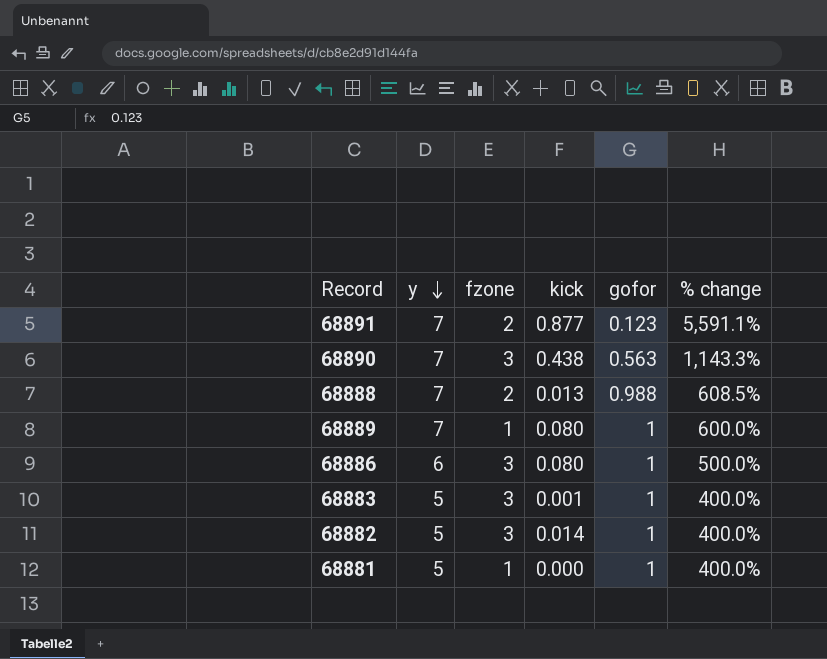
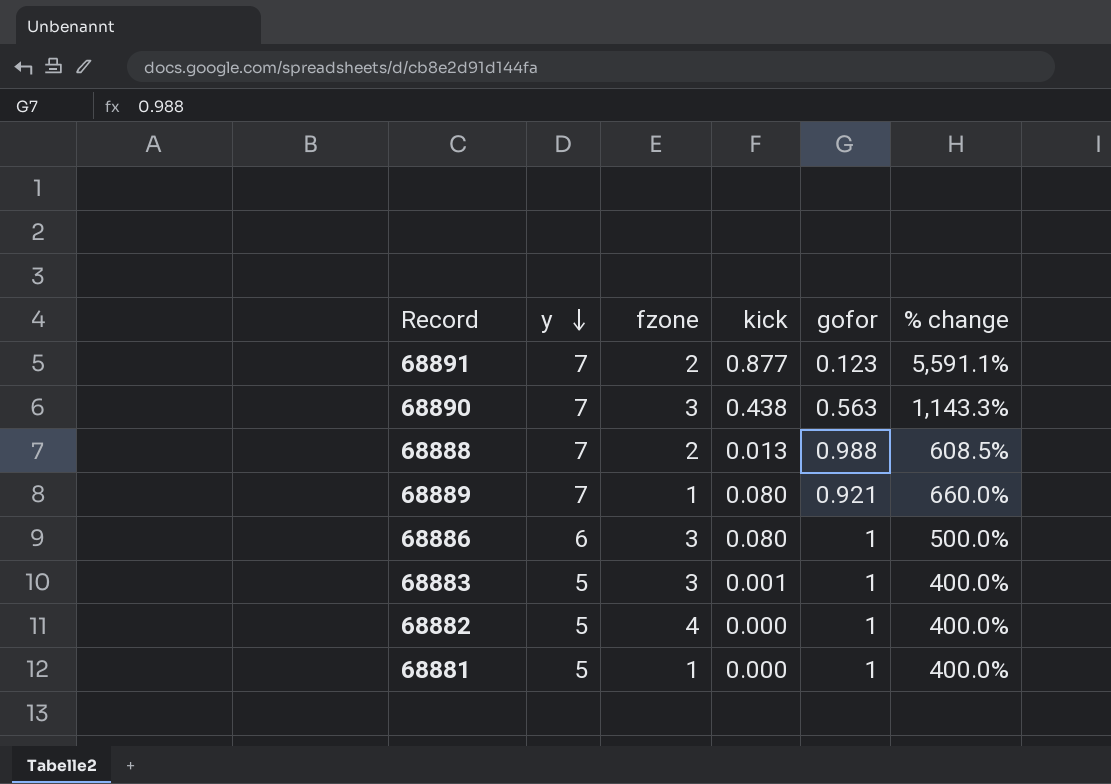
68889 | gofor: 1 -> 0.921
68889 | % change: 600.0% -> 660.0%
68882 | fzone: 3 -> 4
68882 | kick: 0.014 -> 0.000

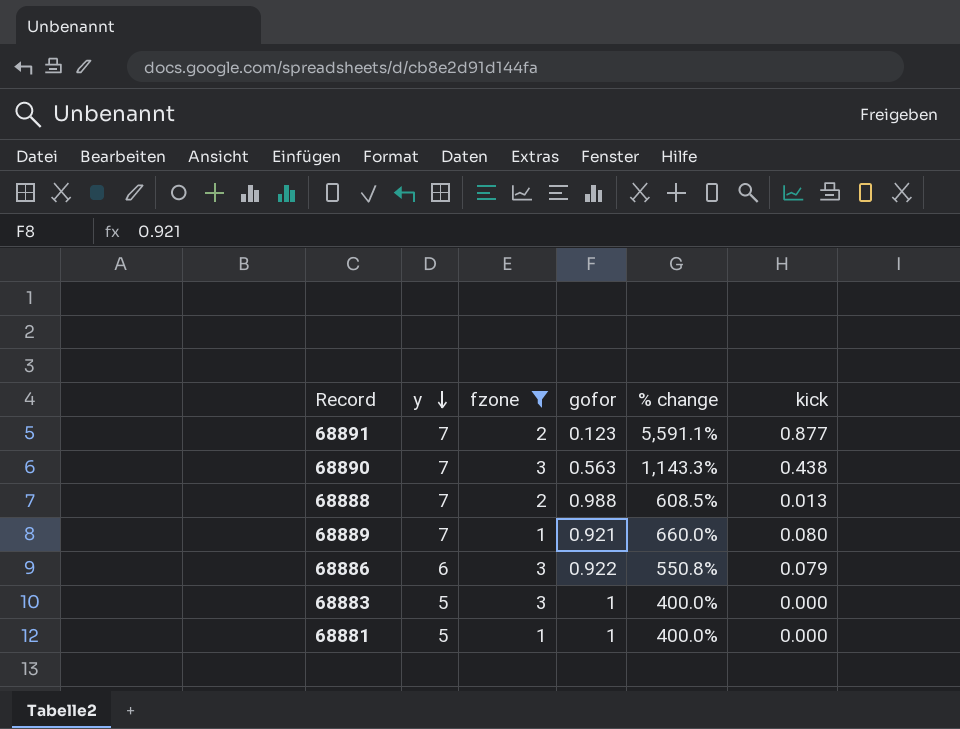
filter: none -> fzone != 4
column kick | position: 4 -> 6
68886 | gofor: 1 -> 0.922
68886 | % change: 500.0% -> 550.8%
68886 | kick: 0.080 -> 0.079
68883 | kick: 0.001 -> 0.000

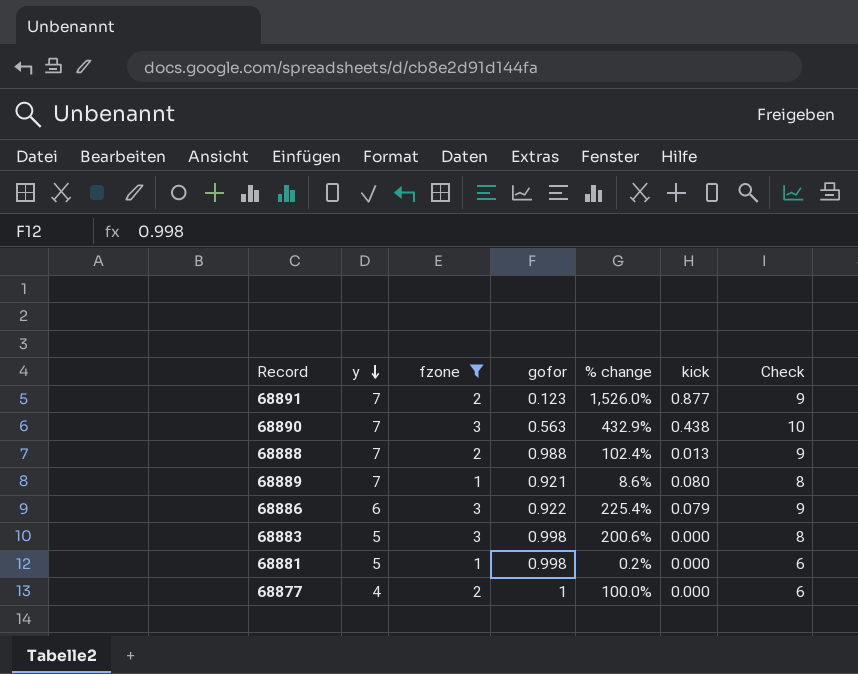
column % change | formula: ([y] - [gofor]) / [gofor] -> ([fzone] - [gofor]) / [gofor]
column Check | formula: none -> [y] + [fzone]
68883 | gofor: 1 -> 0.998
68881 | gofor: 1 -> 0.998
row 68877: none -> 4 | 2 | 1 | 100.0% | 0.000 | 6

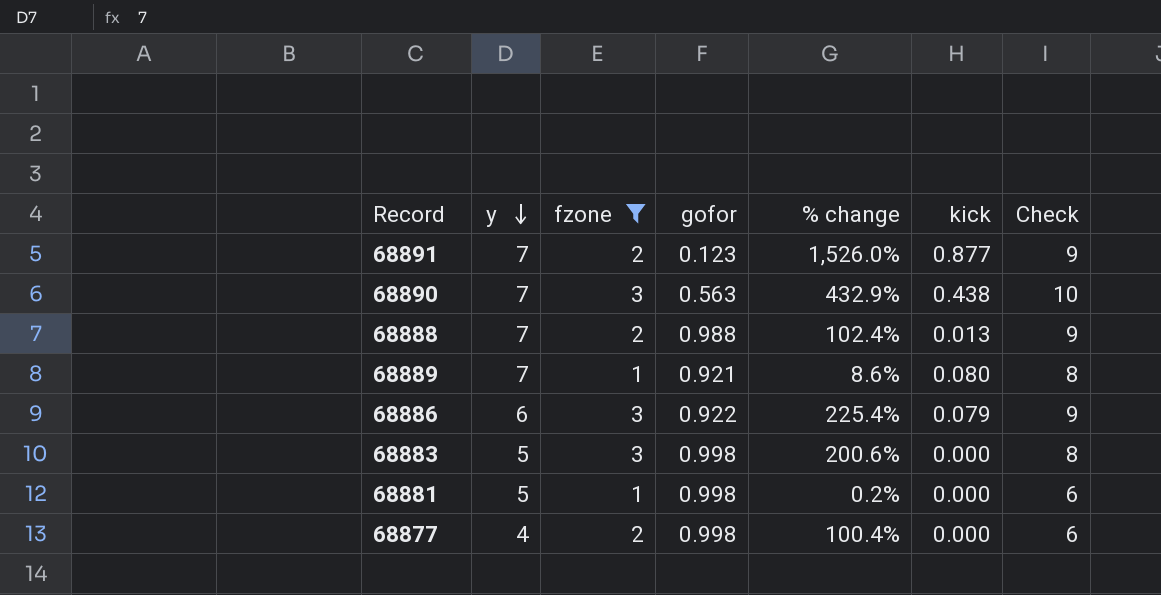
68877 | gofor: 1 -> 0.998
68877 | % change: 100.0% -> 100.4%

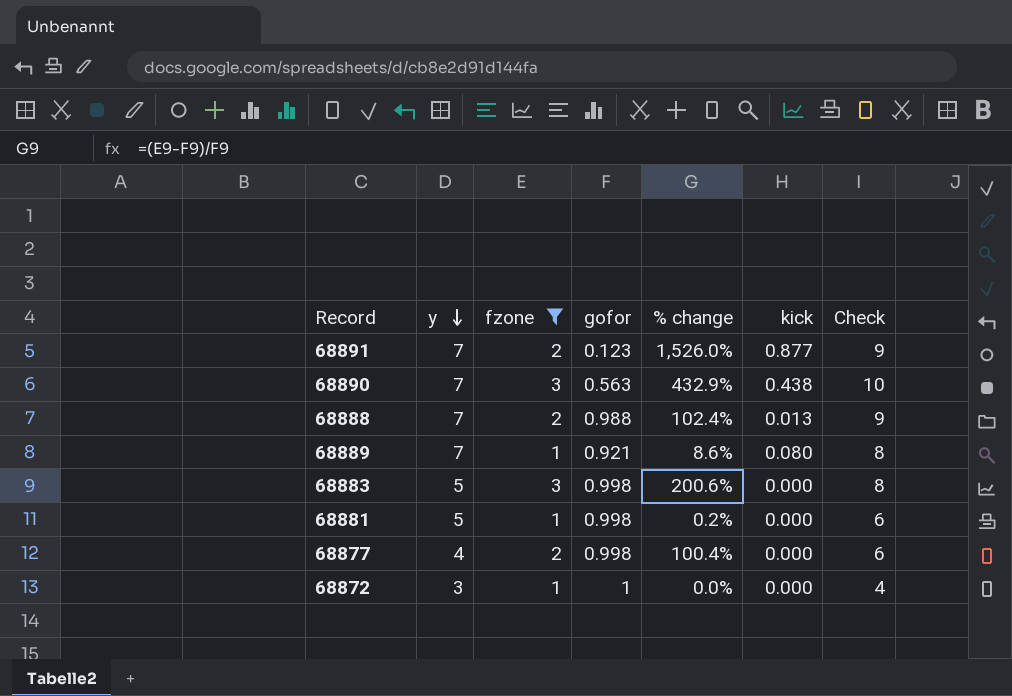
row 68886: 6 | 3 | 0.922 | 225.4% | 0.079 | 9 -> none
row 68872: none -> 3 | 1 | 1 | 0.0% | 0.000 | 4

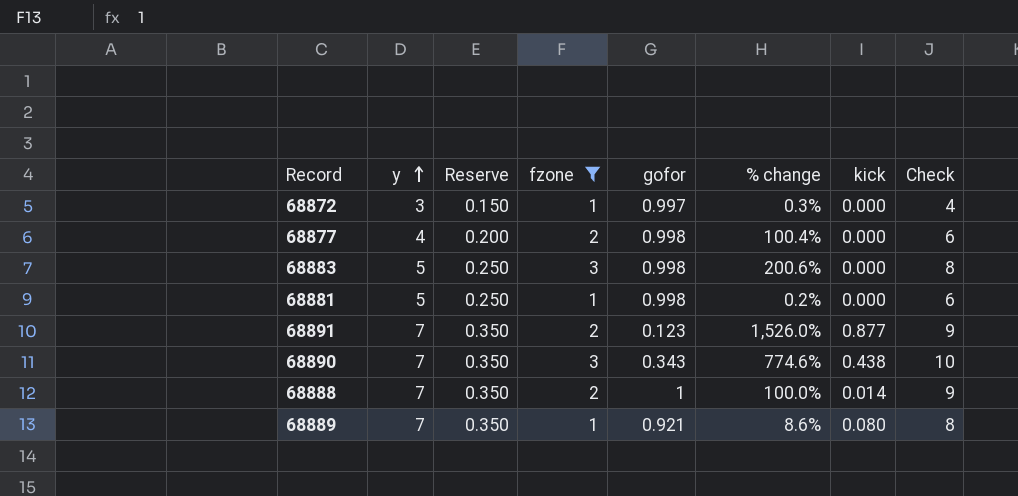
row order: y descending -> y ascending
column Reserve | formula: none -> [y] * 0.05
68872 | gofor: 1 -> 0.997
68872 | % change: 0.0% -> 0.3%
68890 | gofor: 0.563 -> 0.343
68890 | % change: 432.9% -> 774.6%
68888 | gofor: 0.988 -> 1
68888 | % change: 102.4% -> 100.0%
68888 | kick: 0.013 -> 0.014

